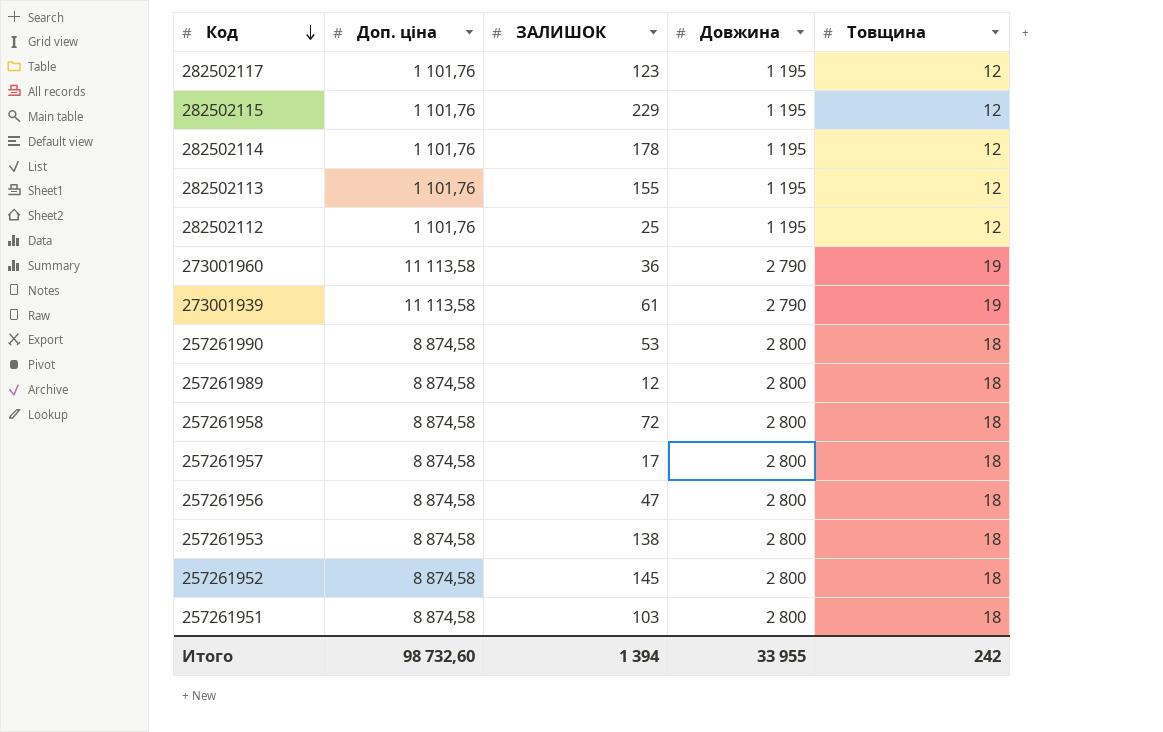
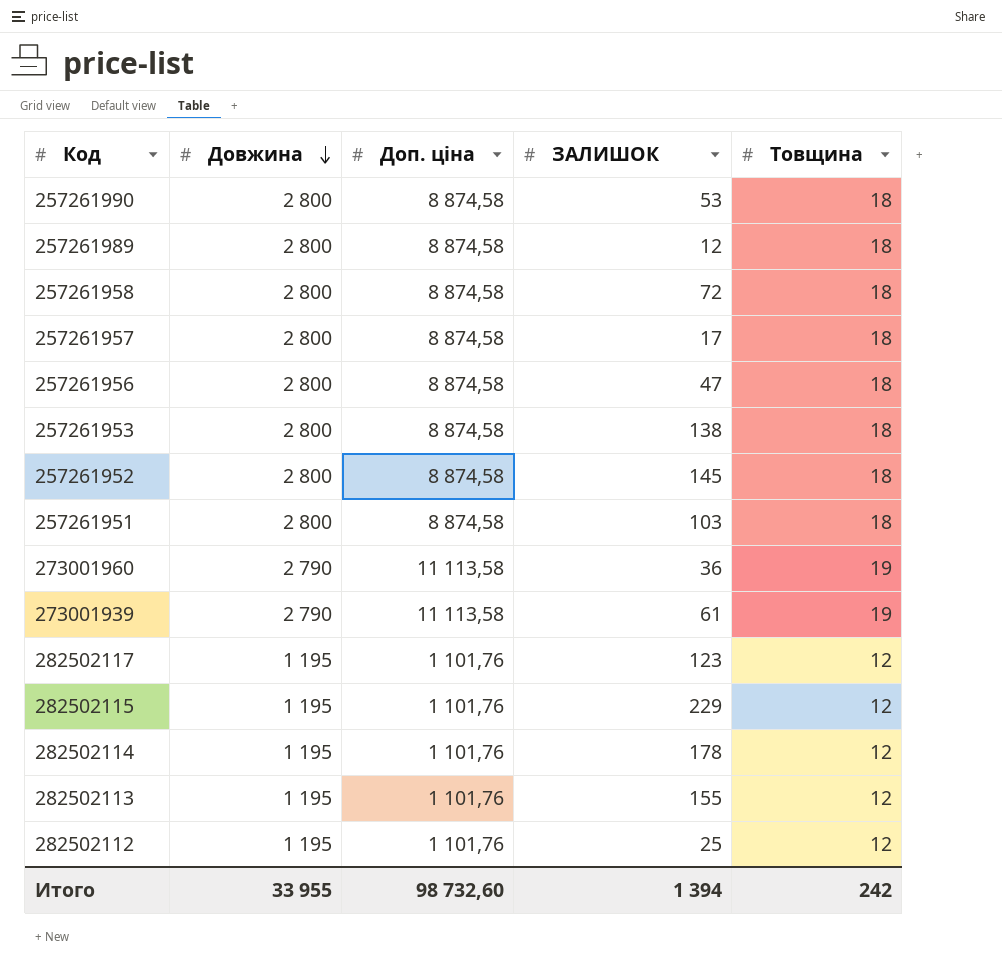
row order: Код descending -> Довжина descending
column Довжина | position: 4 -> 2

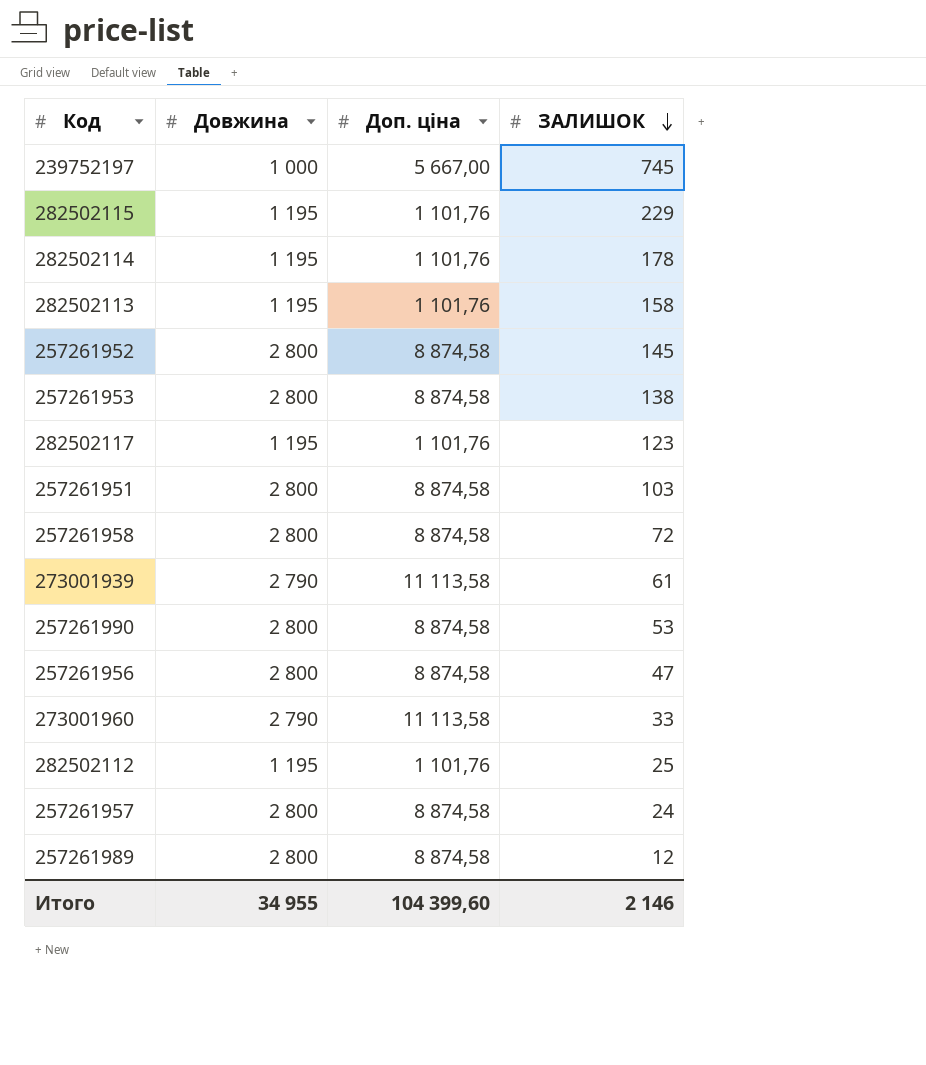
row order: Довжина descending -> ЗАЛИШОК descending
column Товщина | position: 5 -> none
row 239752197: none -> 1 000 | 5 667,00 | 745
282502113 | ЗАЛИШОК: 155 -> 158
273001960 | ЗАЛИШОК: 36 -> 33
257261957 | ЗАЛИШОК: 17 -> 24
Итого | Довжина: 33 955 -> 34 955
Итого | Доп. ціна: 98 732,60 -> 104 399,60
Итого | ЗАЛИШОК: 1 394 -> 2 146

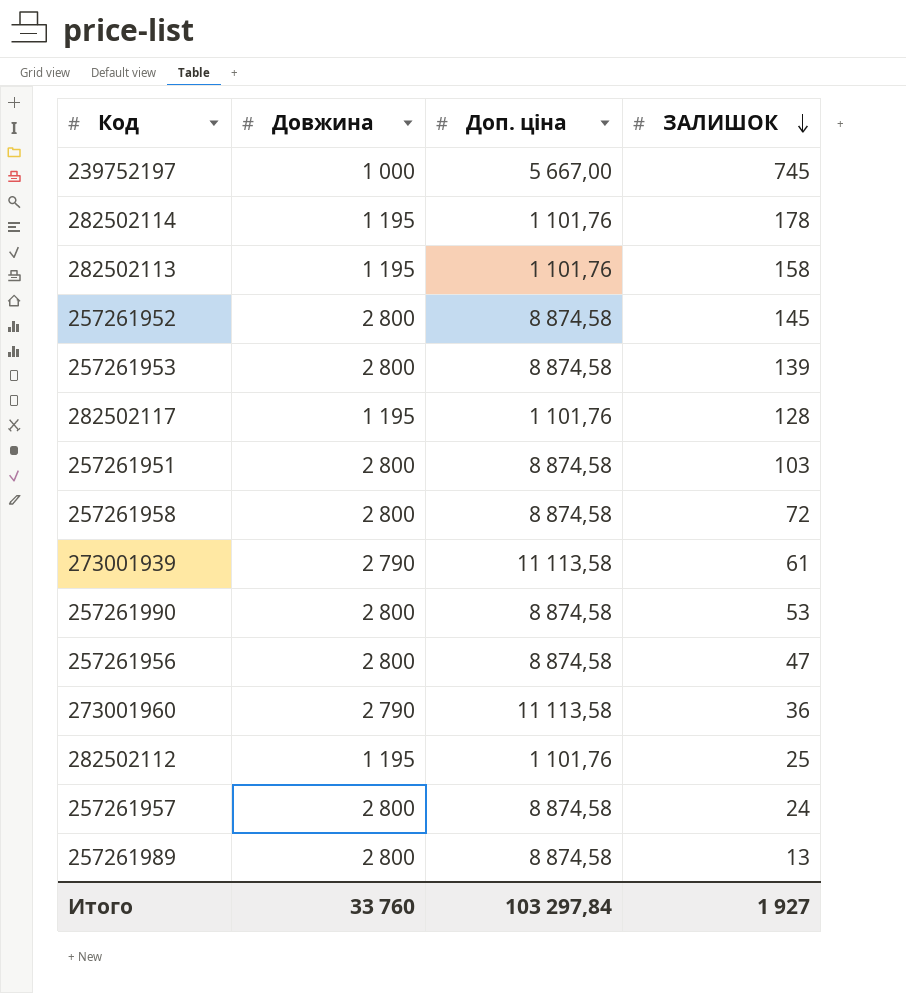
row 282502115: 1 195 | 1 101,76 | 229 -> none
257261953 | ЗАЛИШОК: 138 -> 139
282502117 | ЗАЛИШОК: 123 -> 128
273001960 | ЗАЛИШОК: 33 -> 36
257261989 | ЗАЛИШОК: 12 -> 13
Итого | Довжина: 34 955 -> 33 760
Итого | Доп. ціна: 104 399,60 -> 103 297,84
Итого | ЗАЛИШОК: 2 146 -> 1 927

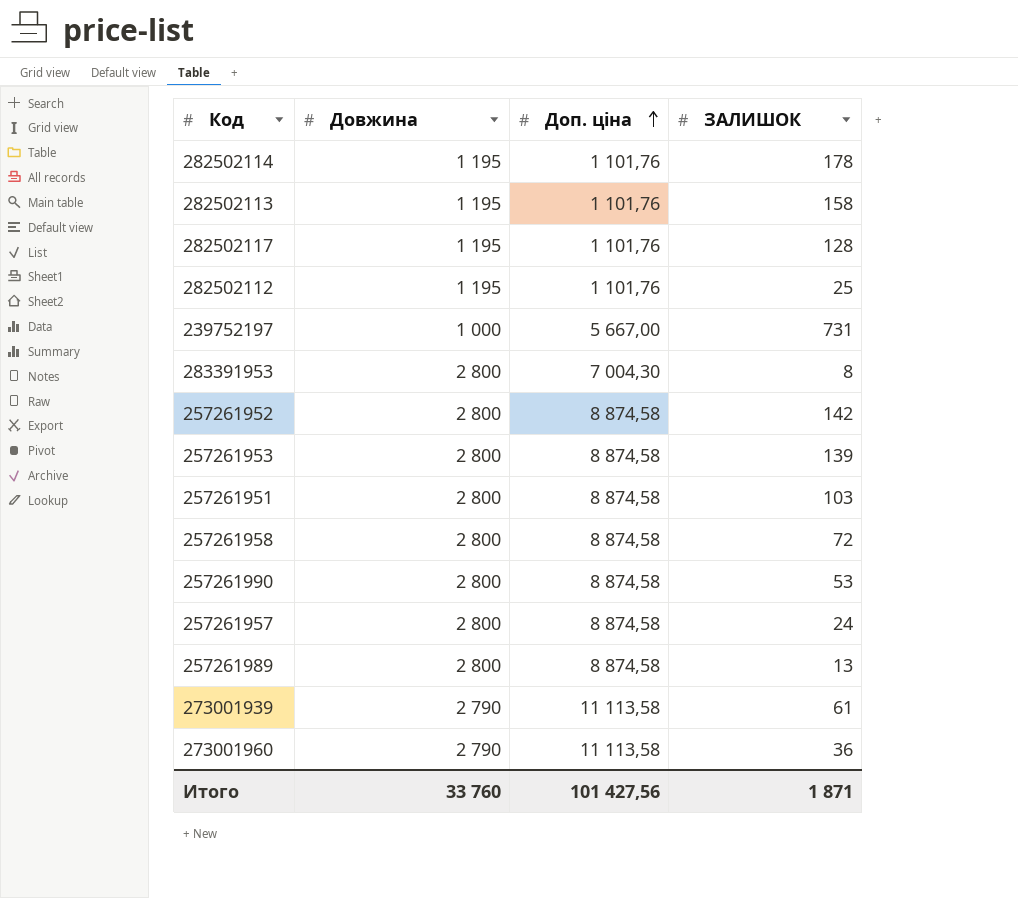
row order: ЗАЛИШОК descending -> Доп. ціна ascending
row 257261956: 2 800 | 8 874,58 | 47 -> none
239752197 | ЗАЛИШОК: 745 -> 731
row 283391953: none -> 2 800 | 7 004,30 | 8
257261952 | ЗАЛИШОК: 145 -> 142
Итого | Доп. ціна: 103 297,84 -> 101 427,56
Итого | ЗАЛИШОК: 1 927 -> 1 871

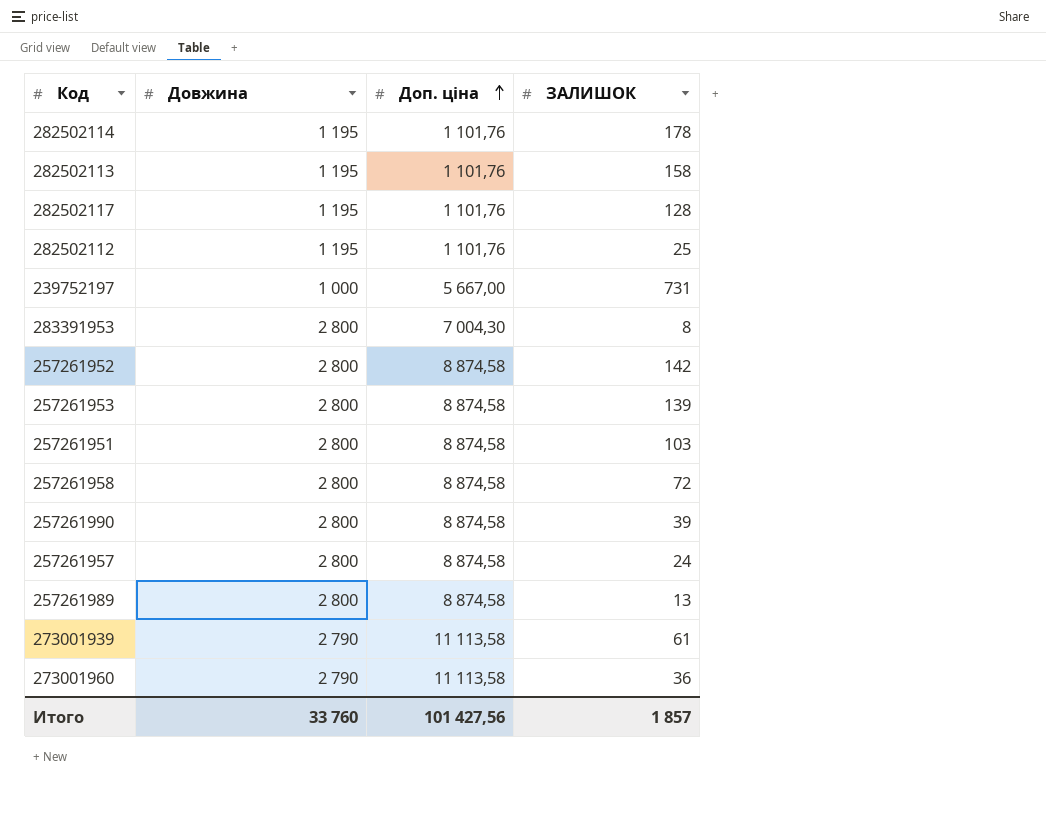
257261990 | ЗАЛИШОК: 53 -> 39
Итого | ЗАЛИШОК: 1 871 -> 1 857

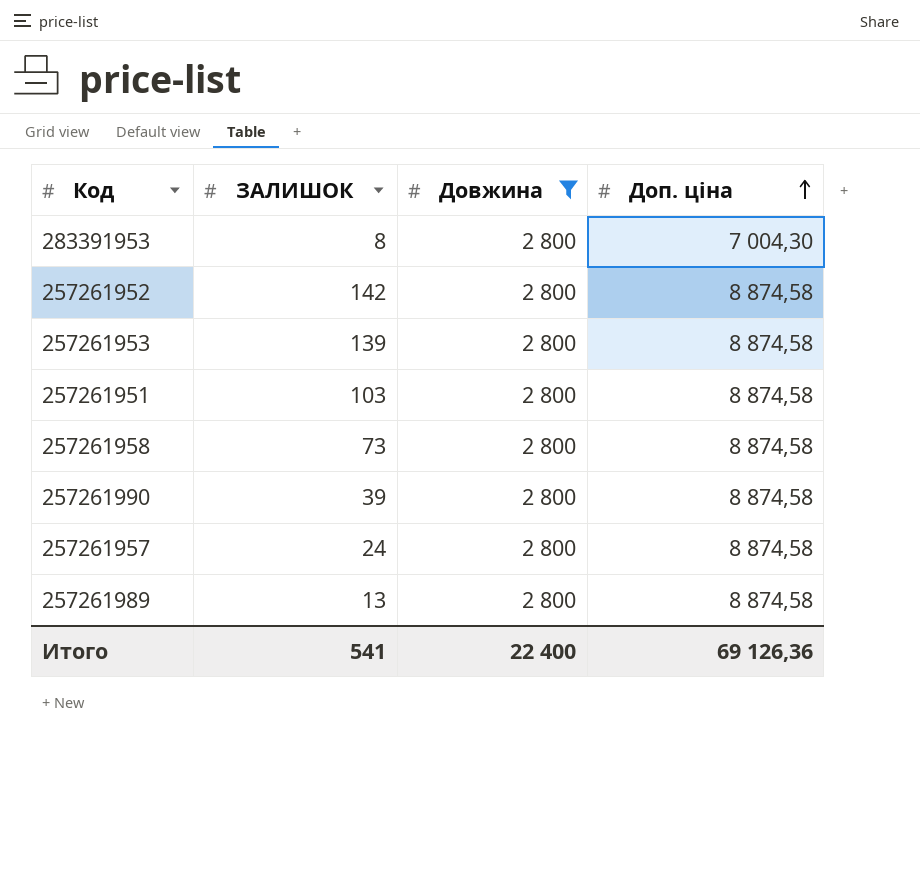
filter: none -> Довжина = 2 800
column ЗАЛИШОК | position: 4 -> 2
257261958 | ЗАЛИШОК: 72 -> 73
Итого | ЗАЛИШОК: 1 857 -> 541
Итого | Довжина: 33 760 -> 22 400
Итого | Доп. ціна: 101 427,56 -> 69 126,36

